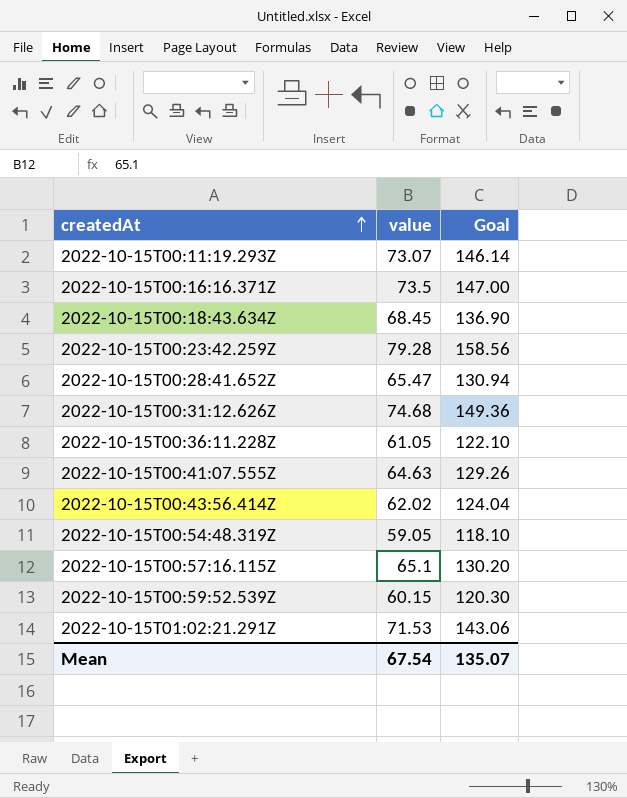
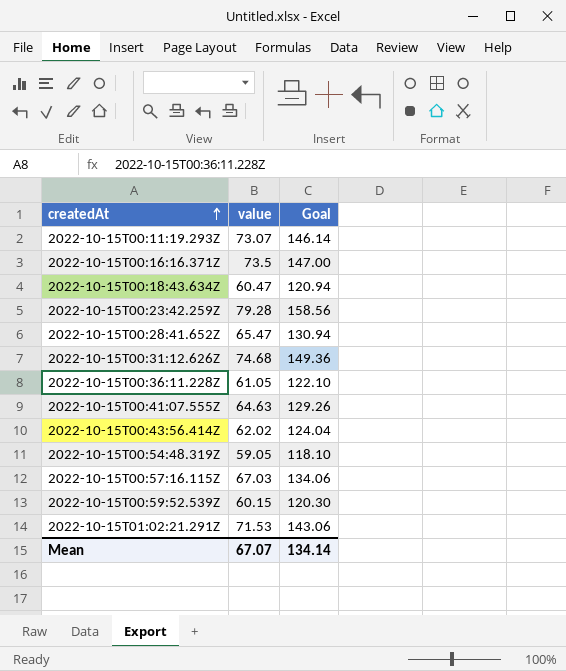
2022-10-15T00:18:43.634Z | value: 68.45 -> 60.47
2022-10-15T00:18:43.634Z | Goal: 136.90 -> 120.94
2022-10-15T00:57:16.115Z | value: 65.1 -> 67.03
2022-10-15T00:57:16.115Z | Goal: 130.20 -> 134.06
Mean | value: 67.54 -> 67.07
Mean | Goal: 135.07 -> 134.14

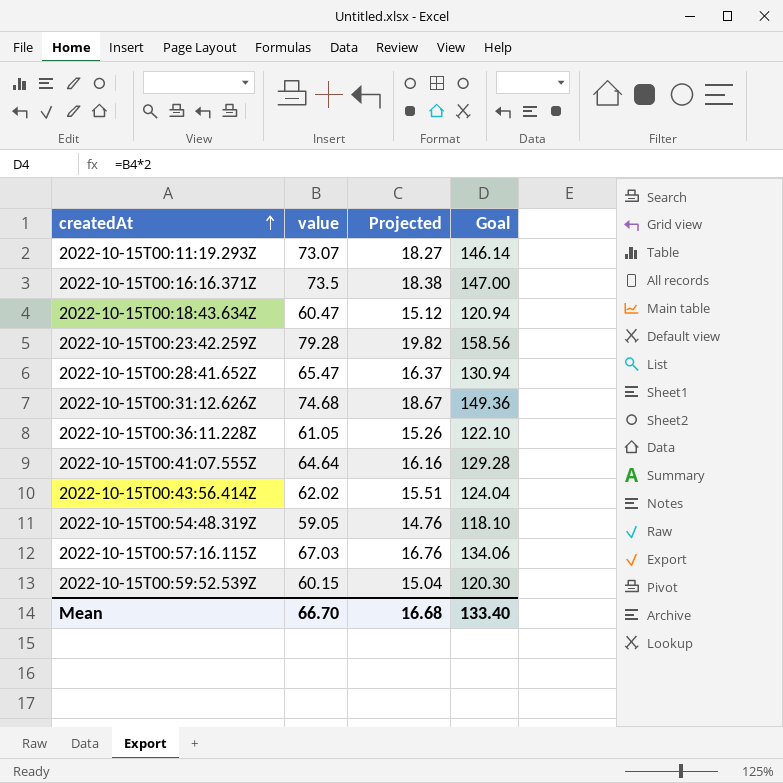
column Projected | formula: none -> [value] * 0.25
row 2022-10-15T01:02:21.291Z: 71.53 | 143.06 -> none
2022-10-15T00:41:07.555Z | value: 64.63 -> 64.64
2022-10-15T00:41:07.555Z | Goal: 129.26 -> 129.28
Mean | value: 67.07 -> 66.70
Mean | Goal: 134.14 -> 133.40

